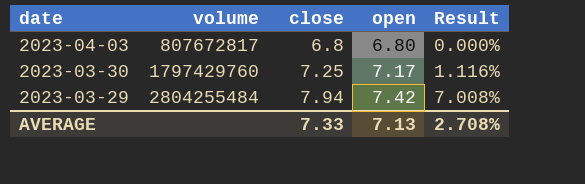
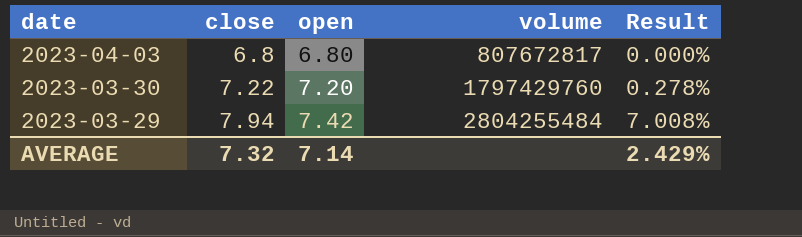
column volume | position: 2 -> 4
2023-03-30 | close: 7.25 -> 7.22
2023-03-30 | open: 7.17 -> 7.20
2023-03-30 | Result: 1.116% -> 0.278%
AVERAGE | close: 7.33 -> 7.32
AVERAGE | open: 7.13 -> 7.14
AVERAGE | Result: 2.708% -> 2.429%

